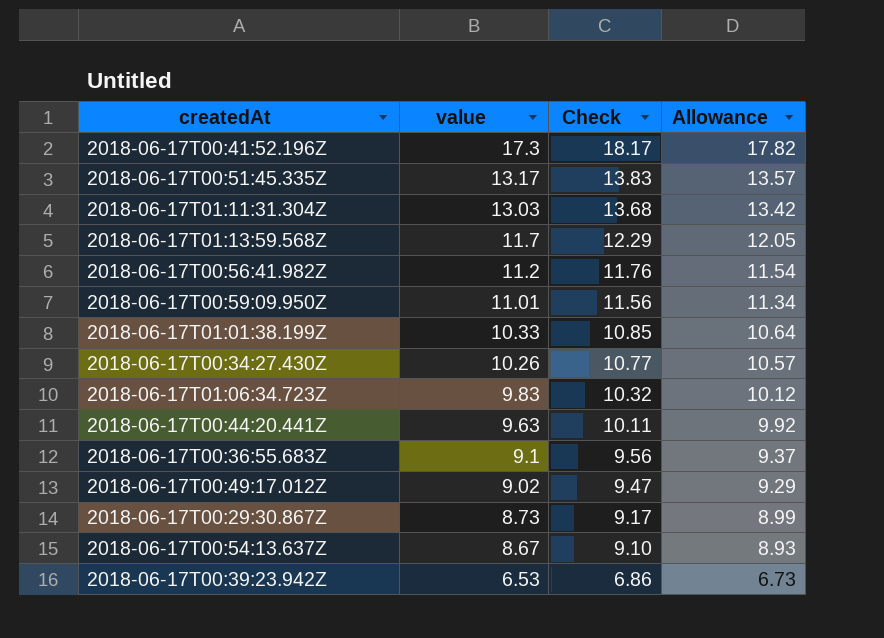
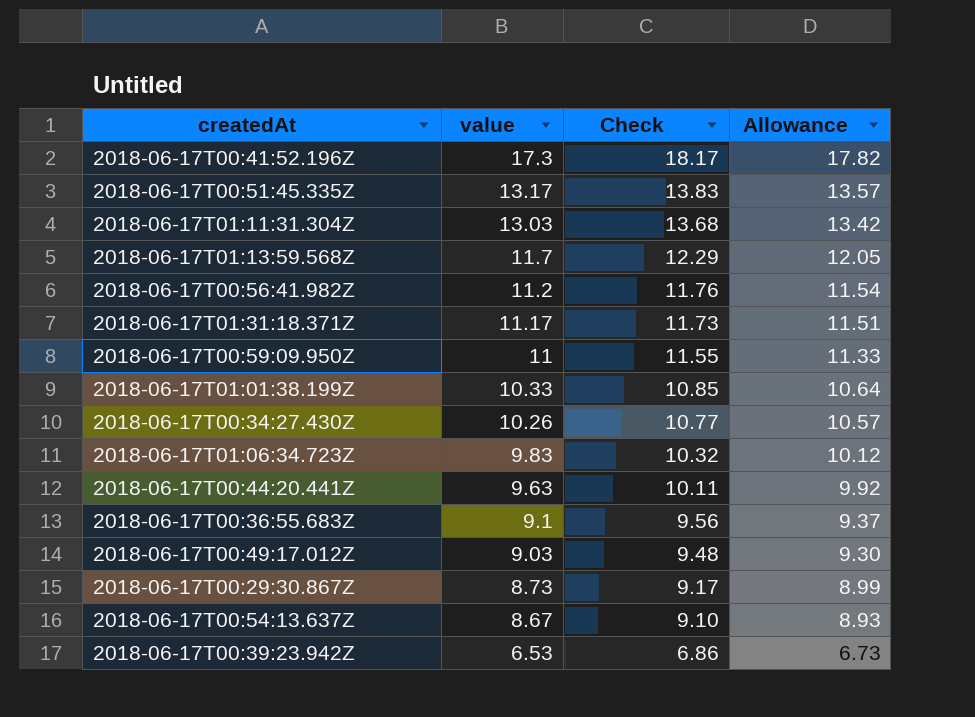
row 2018-06-17T01:31:18.371Z: none -> 11.17 | 11.73 | 11.51
2018-06-17T00:59:09.950Z | value: 11.01 -> 11
2018-06-17T00:59:09.950Z | Check: 11.56 -> 11.55
2018-06-17T00:59:09.950Z | Allowance: 11.34 -> 11.33
2018-06-17T00:49:17.012Z | value: 9.02 -> 9.03
2018-06-17T00:49:17.012Z | Check: 9.47 -> 9.48
2018-06-17T00:49:17.012Z | Allowance: 9.29 -> 9.30

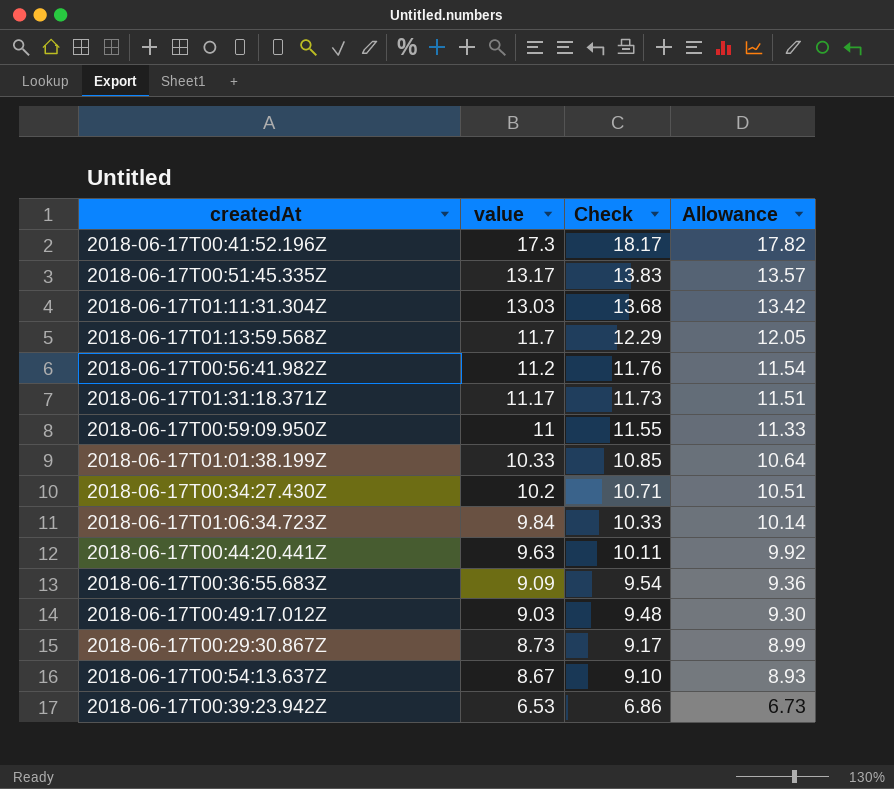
2018-06-17T00:34:27.430Z | value: 10.26 -> 10.2
2018-06-17T00:34:27.430Z | Check: 10.77 -> 10.71
2018-06-17T00:34:27.430Z | Allowance: 10.57 -> 10.51
2018-06-17T01:06:34.723Z | value: 9.83 -> 9.84
2018-06-17T01:06:34.723Z | Check: 10.32 -> 10.33
2018-06-17T01:06:34.723Z | Allowance: 10.12 -> 10.14
2018-06-17T00:36:55.683Z | value: 9.1 -> 9.09
2018-06-17T00:36:55.683Z | Check: 9.56 -> 9.54
2018-06-17T00:36:55.683Z | Allowance: 9.37 -> 9.36

